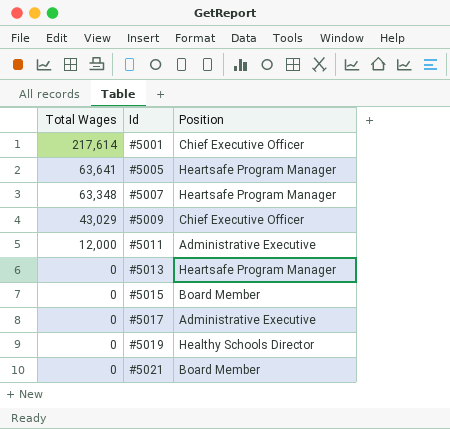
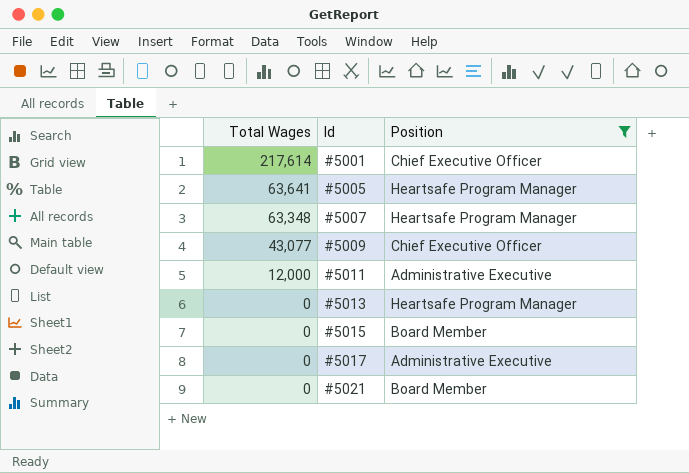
filter: none -> Position != Healthy Schools Director
#5009 | Total Wages: 43,029 -> 43,077

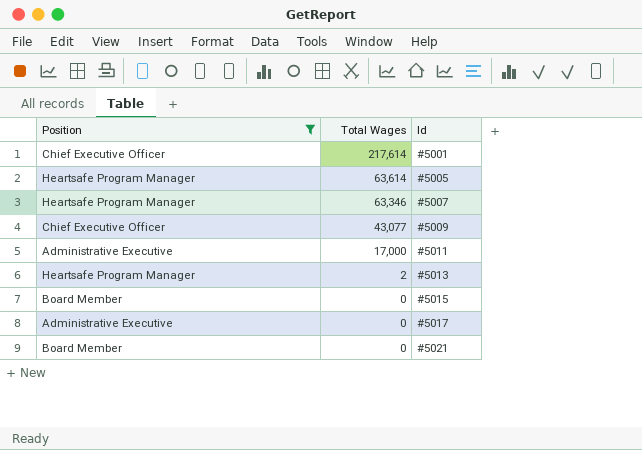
column Position | position: 3 -> 1
#5005 | Total Wages: 63,641 -> 63,614
#5007 | Total Wages: 63,348 -> 63,346
#5011 | Total Wages: 12,000 -> 17,000
#5013 | Total Wages: 0 -> 2

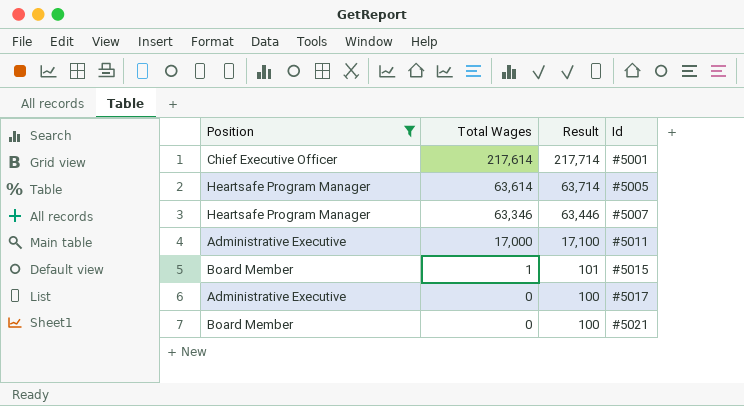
column Result | formula: none -> [Total Wages] + 100
row #5009: Chief Executive Officer | 43,077 -> none
row #5013: Heartsafe Program Manager | 2 -> none
#5015 | Total Wages: 0 -> 1

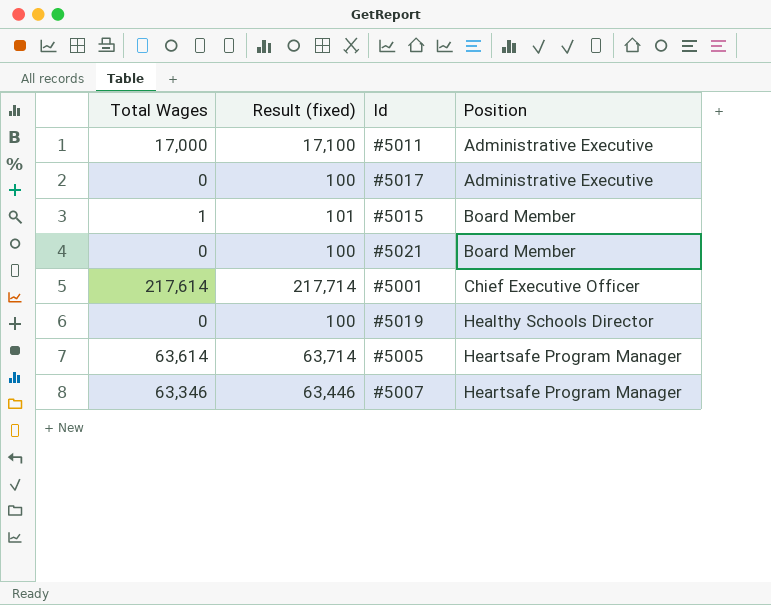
filter: Position != Healthy Schools Director -> none
row order: Total Wages descending -> Position ascending
column name: Result -> Result (fixed)
column Position | position: 1 -> 4

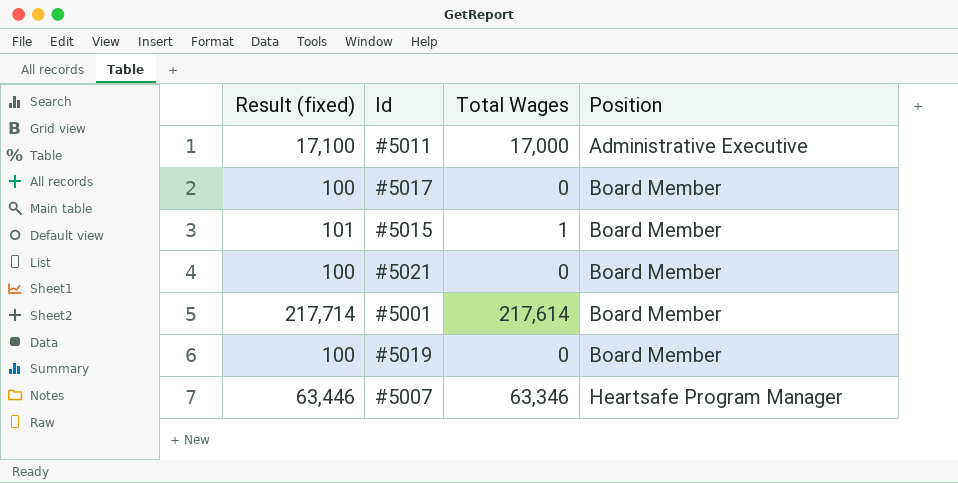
column Total Wages | position: 1 -> 3
row #5005: 63,614 | 63,714 | Heartsafe Program Manager -> none
#5017 | Position: Administrative Executive -> Board Member
#5001 | Position: Chief Executive Officer -> Board Member
#5019 | Position: Healthy Schools Director -> Board Member

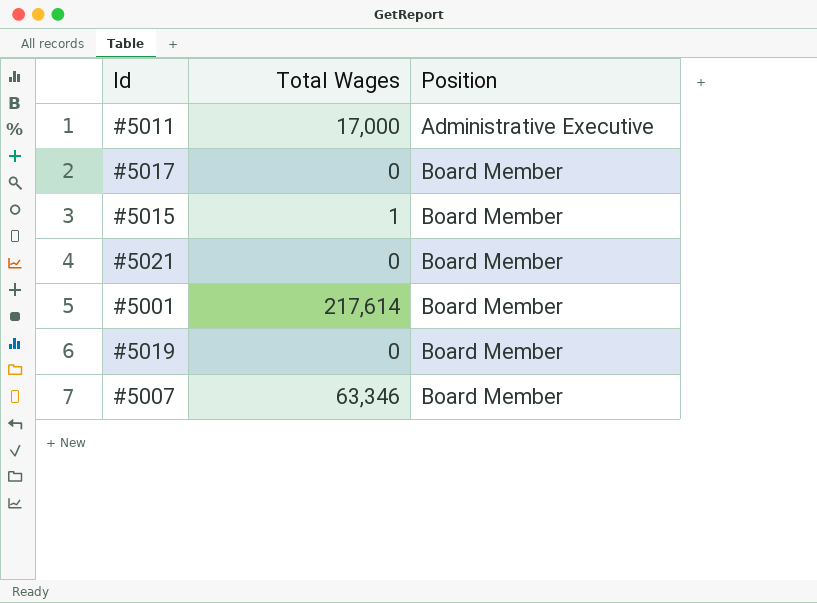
column Result (fixed) | formula: [Total Wages] + 100 -> none
#5007 | Position: Heartsafe Program Manager -> Board Member

